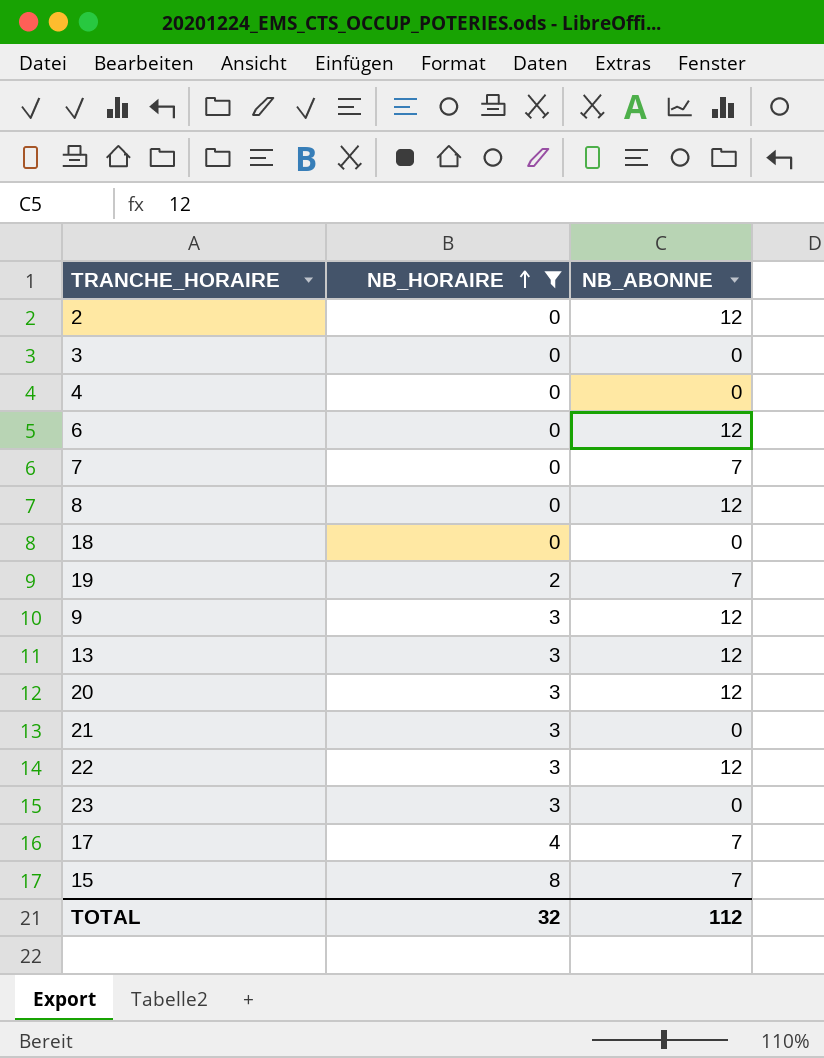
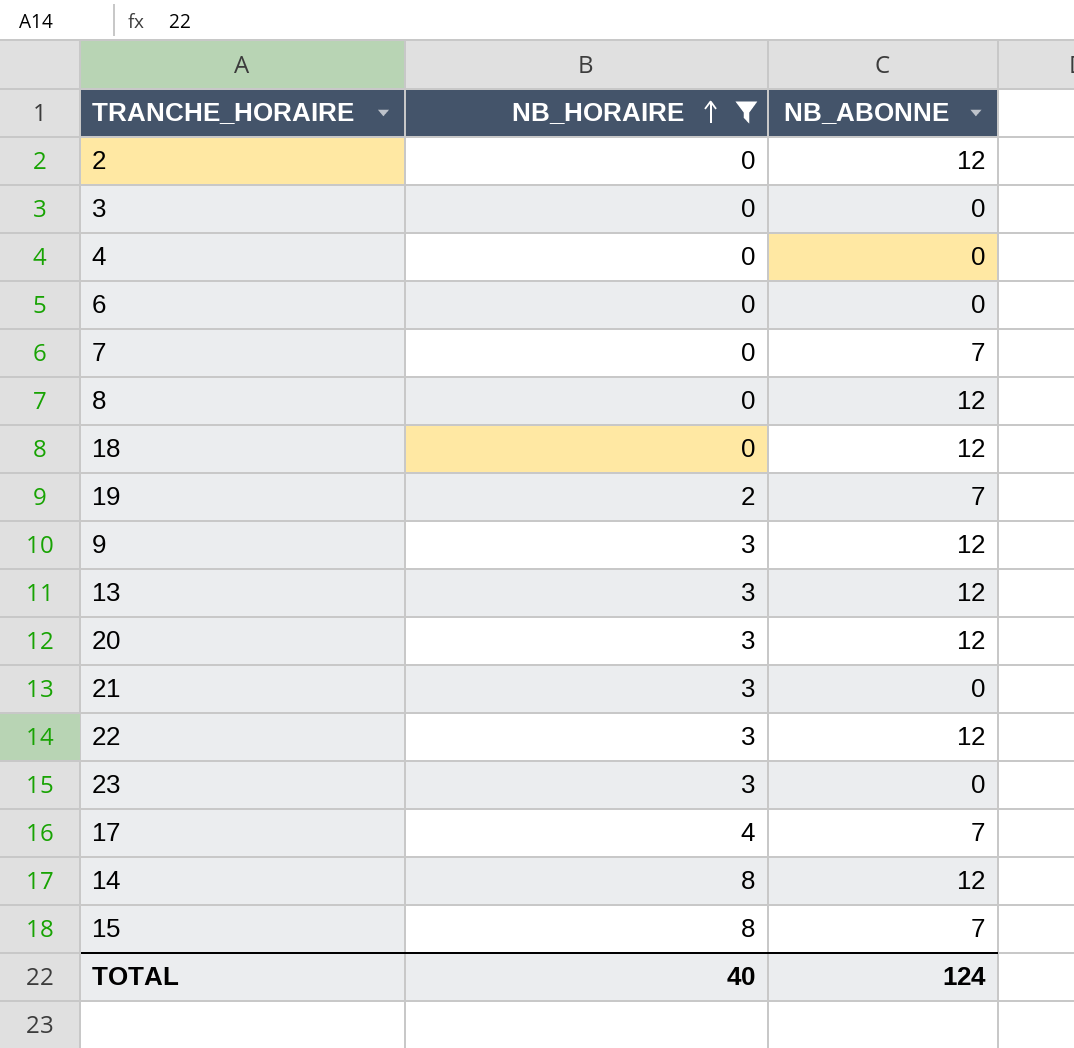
6 | NB_ABONNE: 12 -> 0
18 | NB_ABONNE: 0 -> 12
row 14: none -> 8 | 12
TOTAL | NB_HORAIRE: 32 -> 40
TOTAL | NB_ABONNE: 112 -> 124

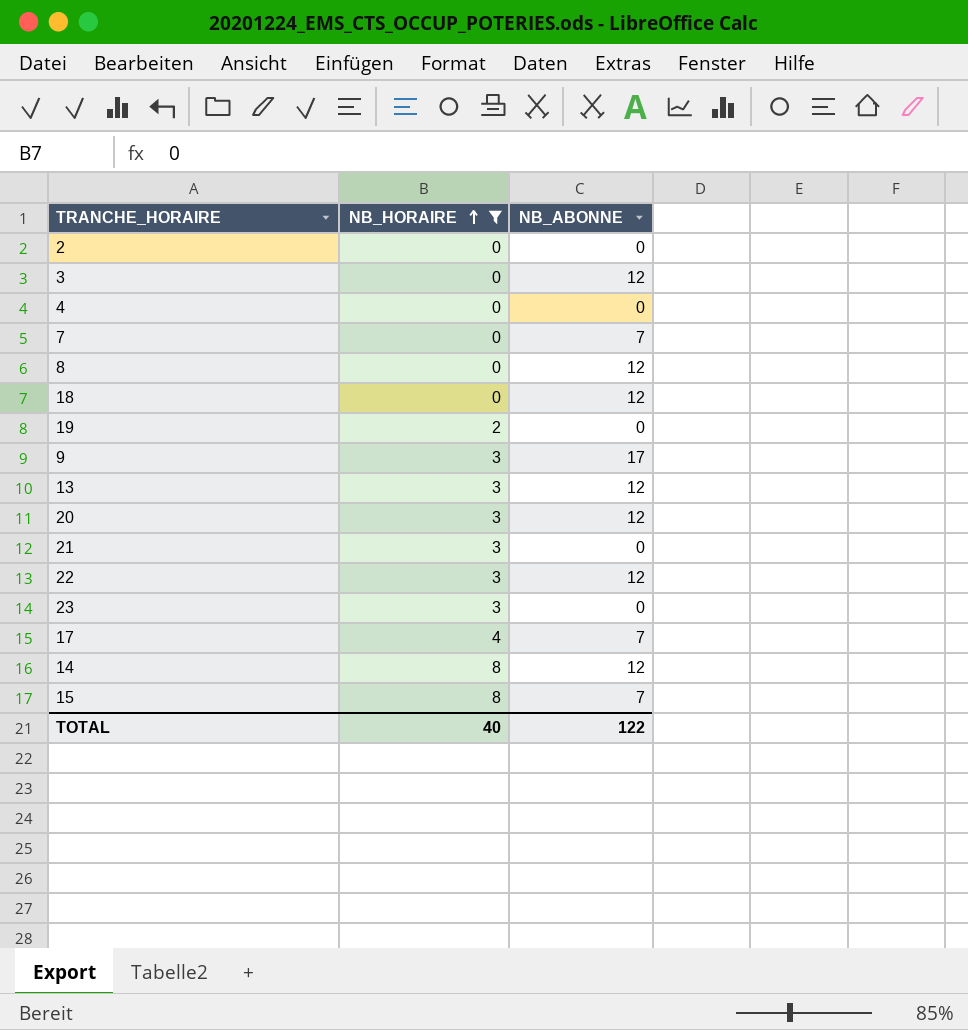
row 6: 0 | 0 -> none
2 | NB_ABONNE: 12 -> 0
3 | NB_ABONNE: 0 -> 12
19 | NB_ABONNE: 7 -> 0
9 | NB_ABONNE: 12 -> 17
TOTAL | NB_ABONNE: 124 -> 122

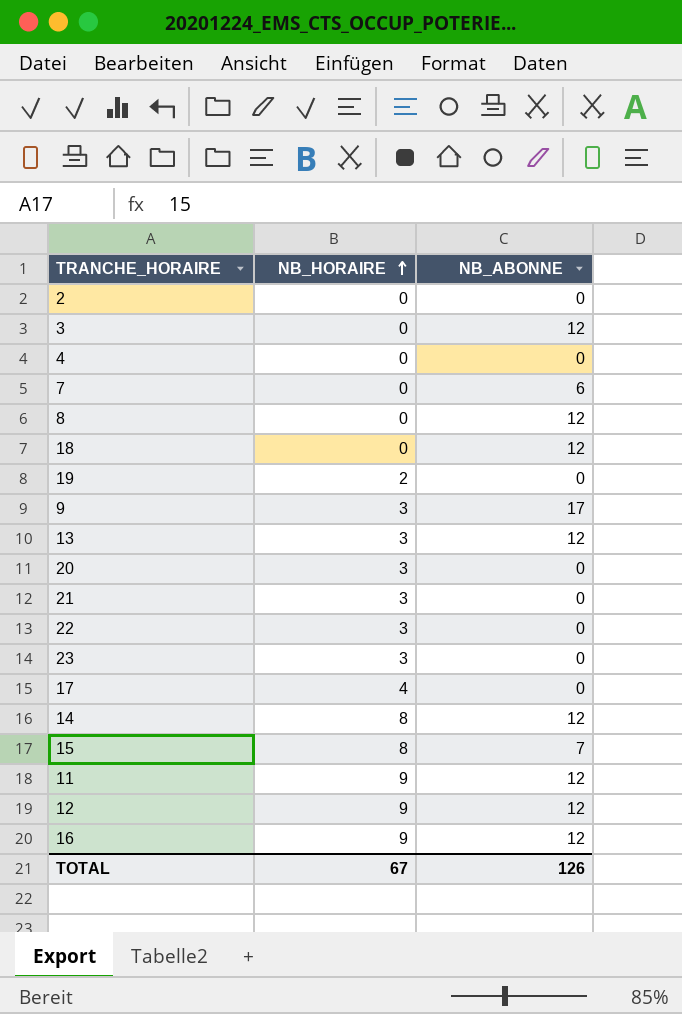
filter: NB_HORAIRE != 9 -> none
7 | NB_ABONNE: 7 -> 6
20 | NB_ABONNE: 12 -> 0
22 | NB_ABONNE: 12 -> 0
17 | NB_ABONNE: 7 -> 0
TOTAL | NB_HORAIRE: 40 -> 67
TOTAL | NB_ABONNE: 122 -> 126

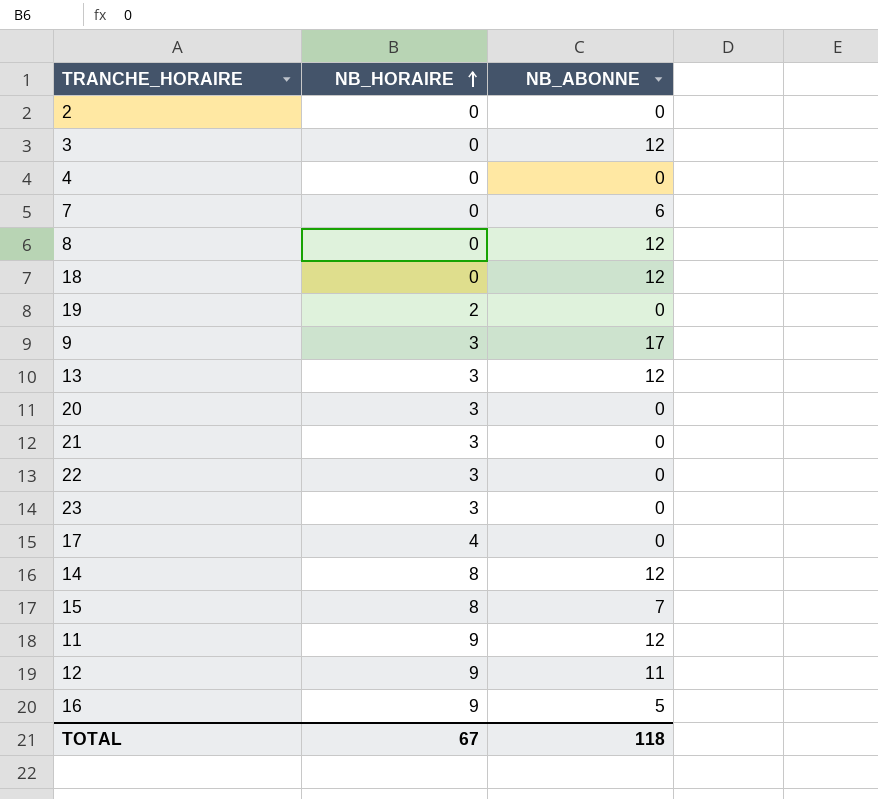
12 | NB_ABONNE: 12 -> 11
16 | NB_ABONNE: 12 -> 5
TOTAL | NB_ABONNE: 126 -> 118

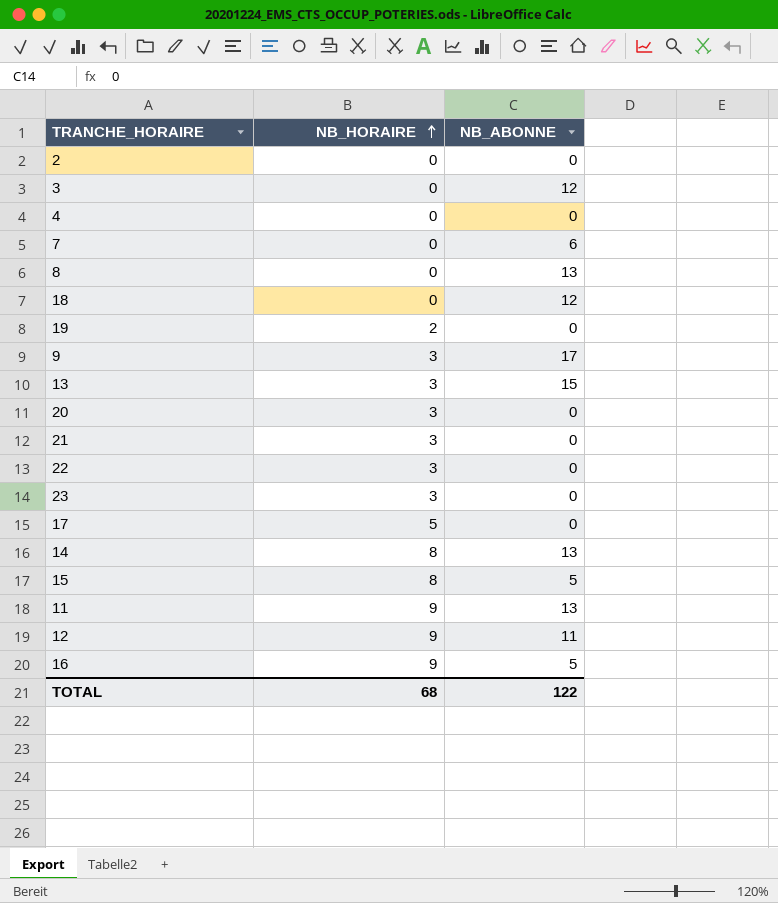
8 | NB_ABONNE: 12 -> 13
13 | NB_ABONNE: 12 -> 15
17 | NB_HORAIRE: 4 -> 5
14 | NB_ABONNE: 12 -> 13
15 | NB_ABONNE: 7 -> 5
11 | NB_ABONNE: 12 -> 13
TOTAL | NB_HORAIRE: 67 -> 68
TOTAL | NB_ABONNE: 118 -> 122

